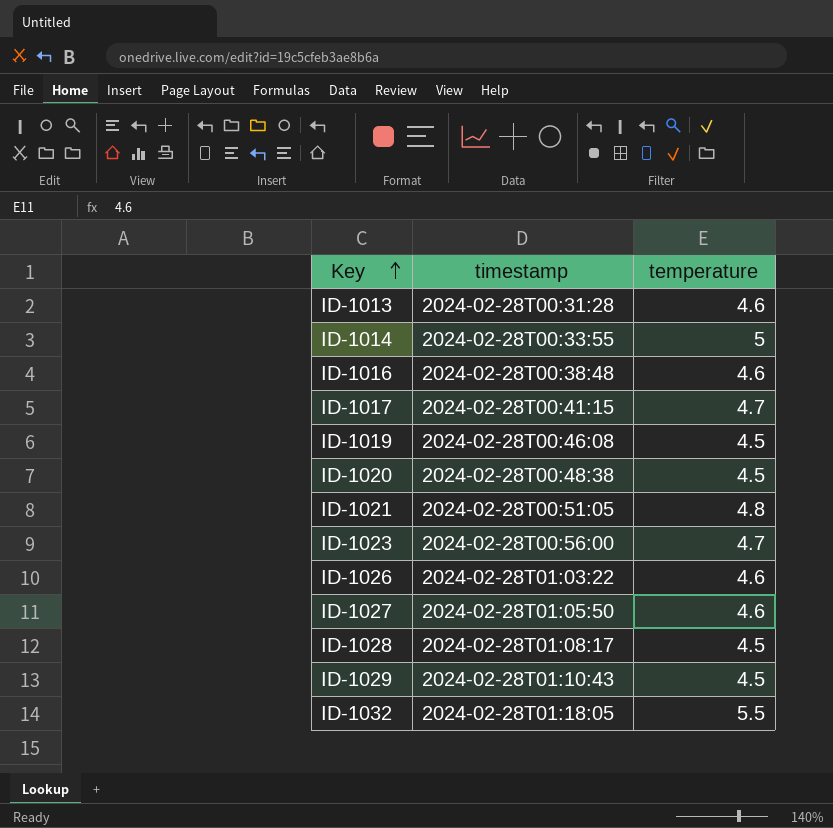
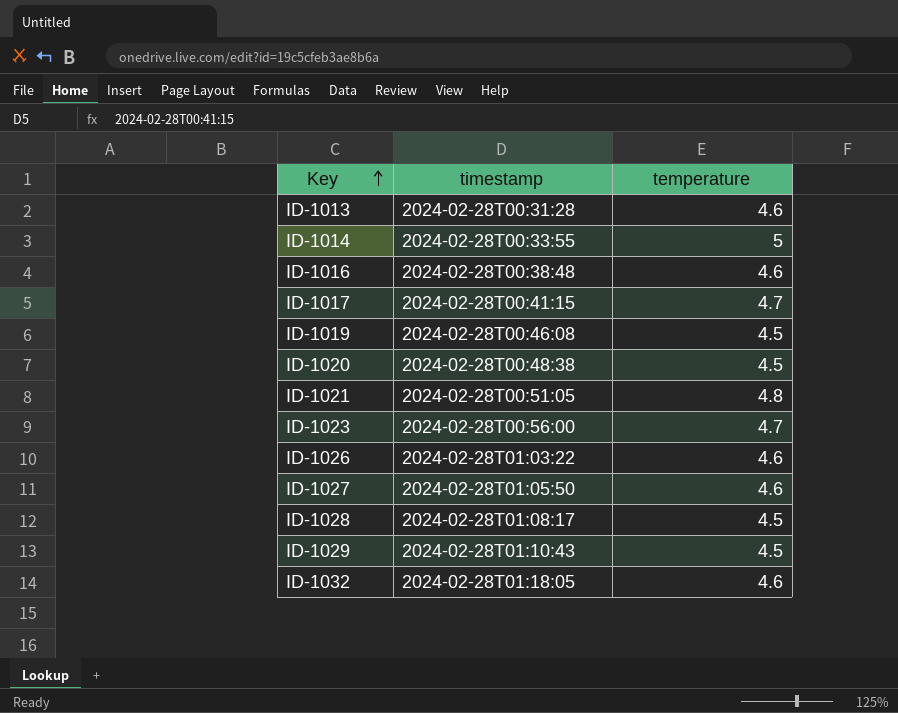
ID-1032 | temperature: 5.5 -> 4.6

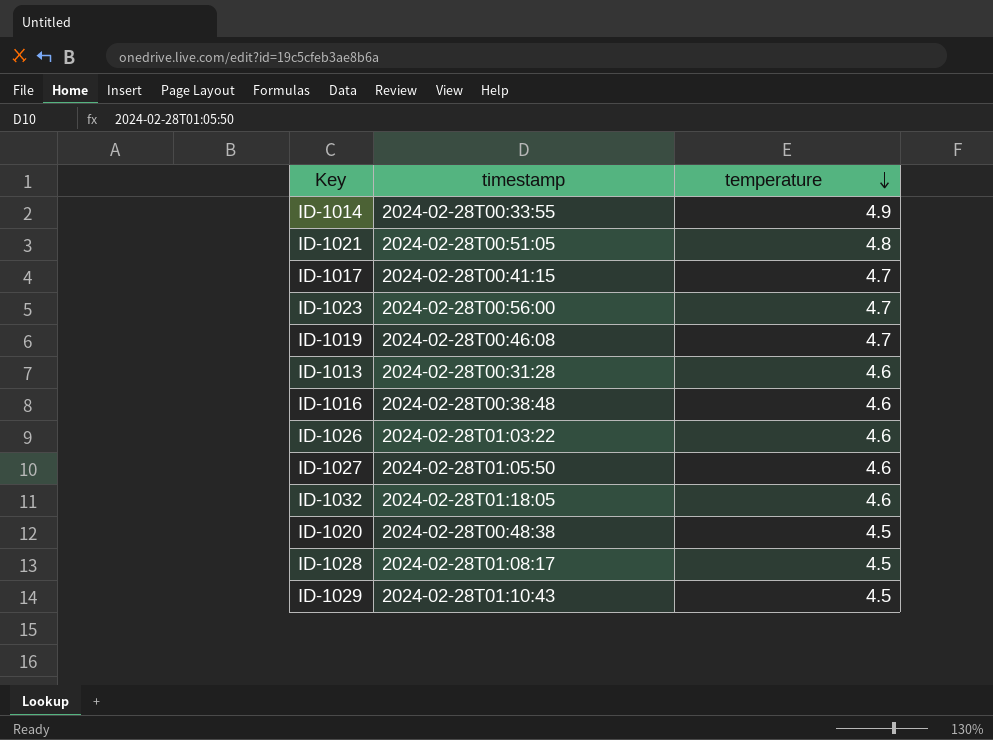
row order: Key ascending -> temperature descending
ID-1014 | temperature: 5 -> 4.9
ID-1019 | temperature: 4.5 -> 4.7

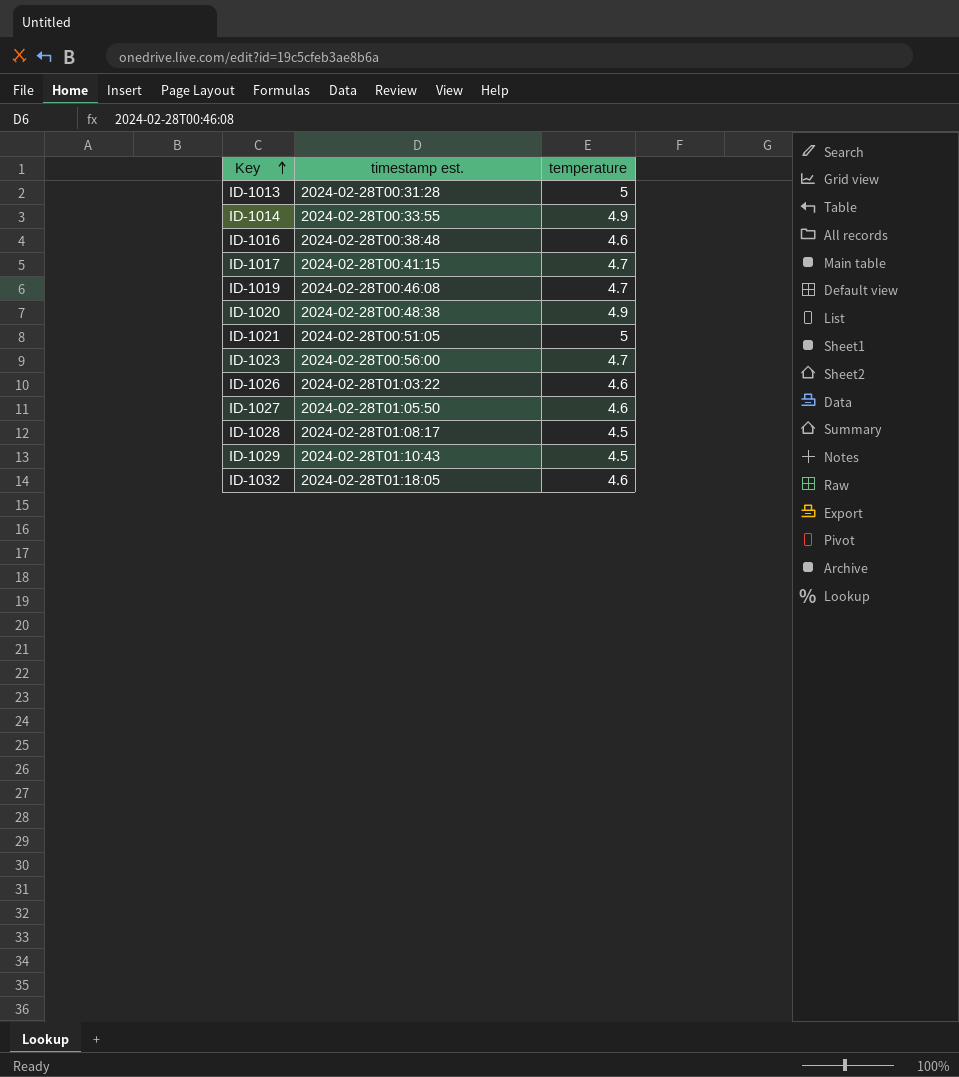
row order: temperature descending -> Key ascending
column name: timestamp -> timestamp est.
ID-1013 | temperature: 4.6 -> 5
ID-1020 | temperature: 4.5 -> 4.9
ID-1021 | temperature: 4.8 -> 5

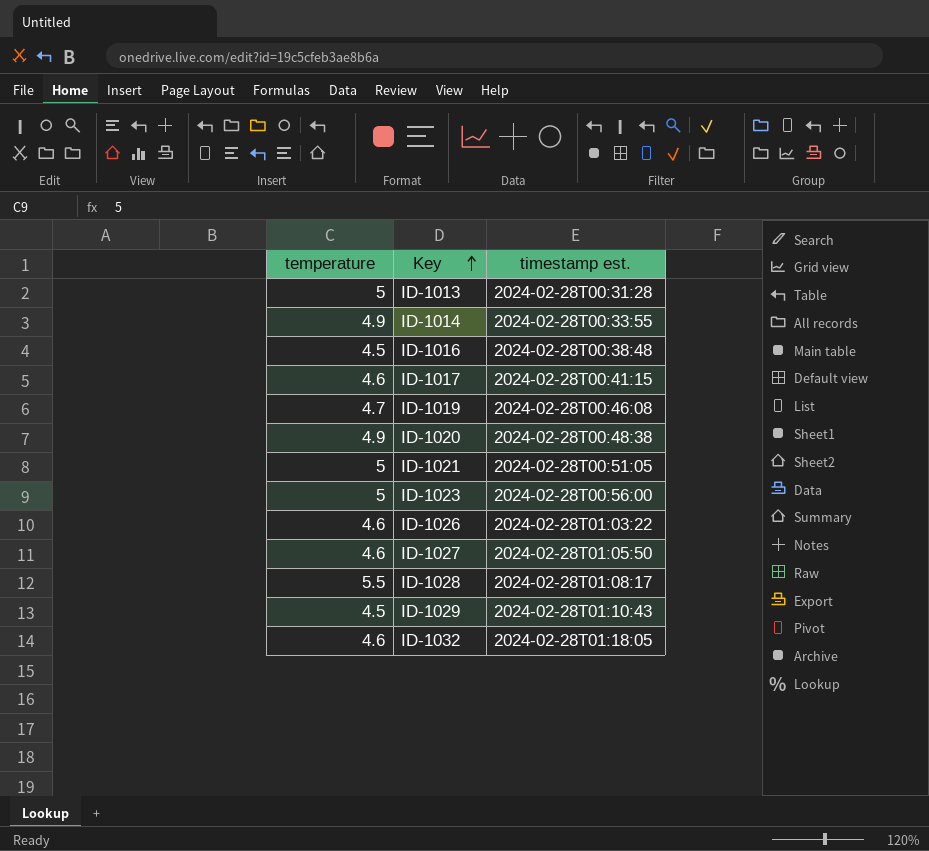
column temperature | position: 3 -> 1
ID-1016 | temperature: 4.6 -> 4.5
ID-1017 | temperature: 4.7 -> 4.6
ID-1023 | temperature: 4.7 -> 5
ID-1028 | temperature: 4.5 -> 5.5

